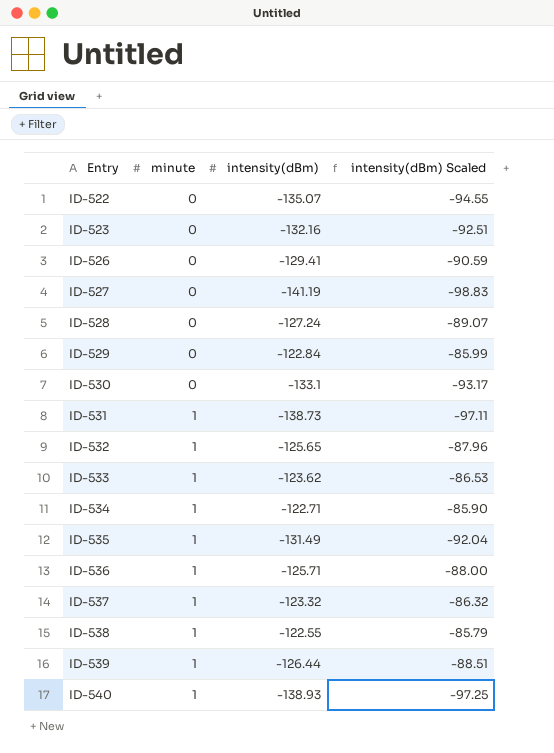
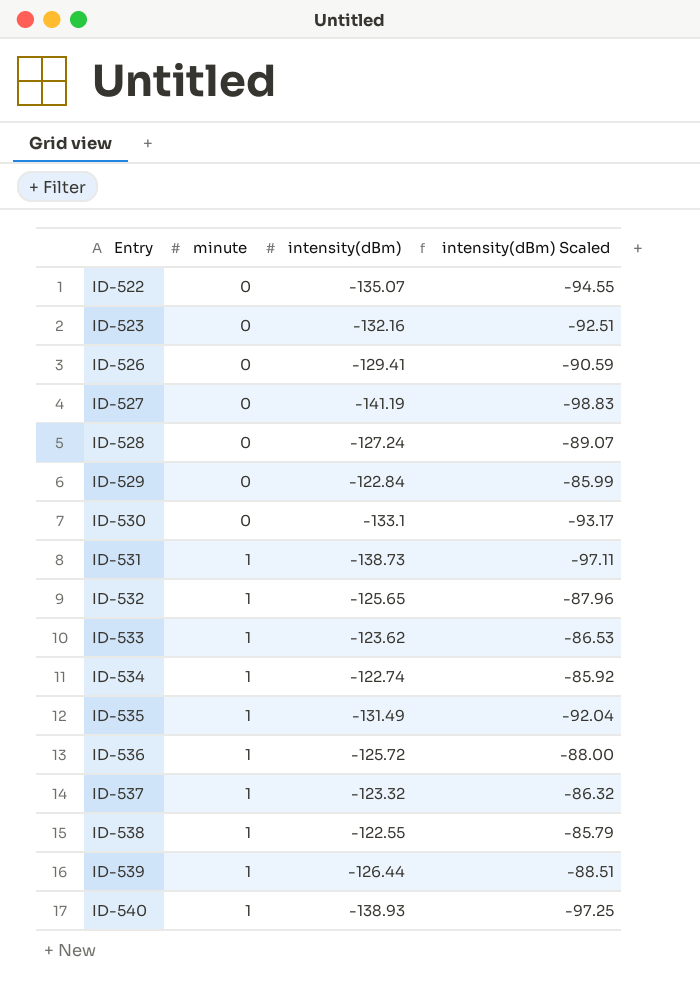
ID-534 | intensity(dBm): -122.71 -> -122.74
ID-534 | intensity(dBm) Scaled: -85.90 -> -85.92
ID-536 | intensity(dBm): -125.71 -> -125.72

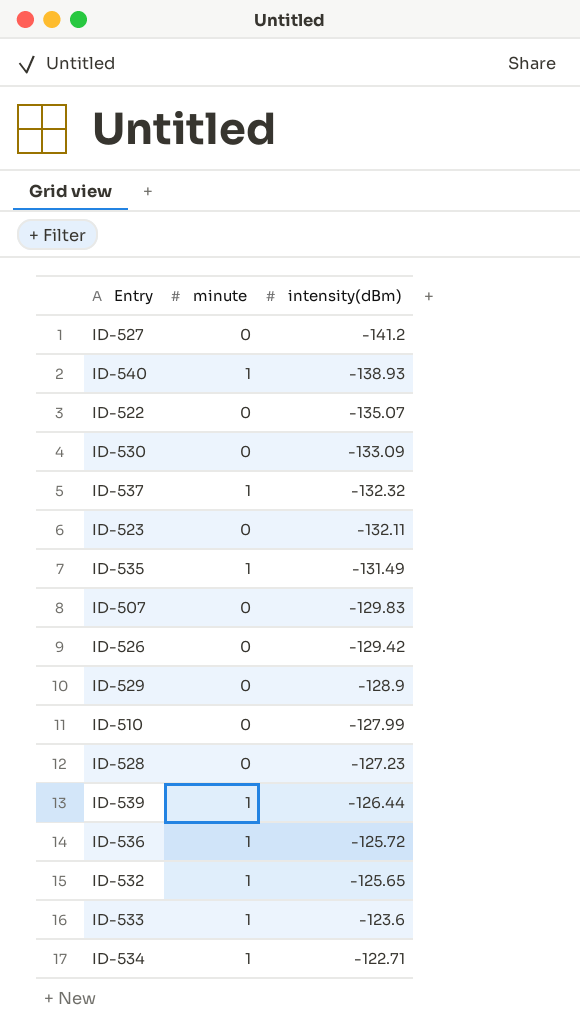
row order: Entry ascending -> intensity(dBm) ascending
column intensity(dBm) Scaled | formula: [intensity(dBm)] * 0.7 -> none
row ID-531: 1 | -138.73 | -97.11 -> none
row ID-538: 1 | -122.55 | -85.79 -> none
ID-527 | intensity(dBm): -141.19 -> -141.2
ID-530 | intensity(dBm): -133.1 -> -133.09
ID-537 | intensity(dBm): -123.32 -> -132.32
ID-523 | intensity(dBm): -132.16 -> -132.11
row ID-507: none -> 0 | -129.83
ID-526 | intensity(dBm): -129.41 -> -129.42
ID-529 | intensity(dBm): -122.84 -> -128.9
row ID-510: none -> 0 | -127.99
ID-528 | intensity(dBm): -127.24 -> -127.23
ID-533 | intensity(dBm): -123.62 -> -123.6
ID-534 | intensity(dBm): -122.74 -> -122.71

